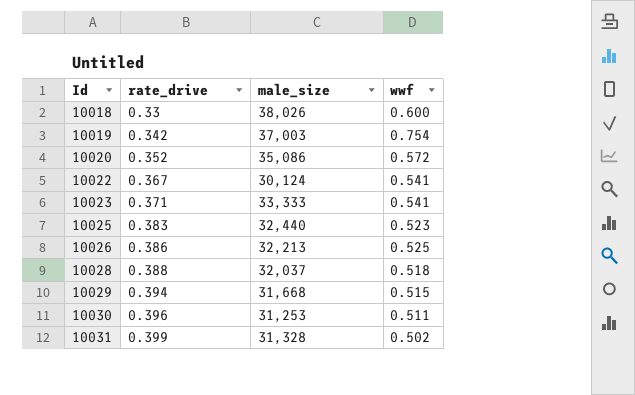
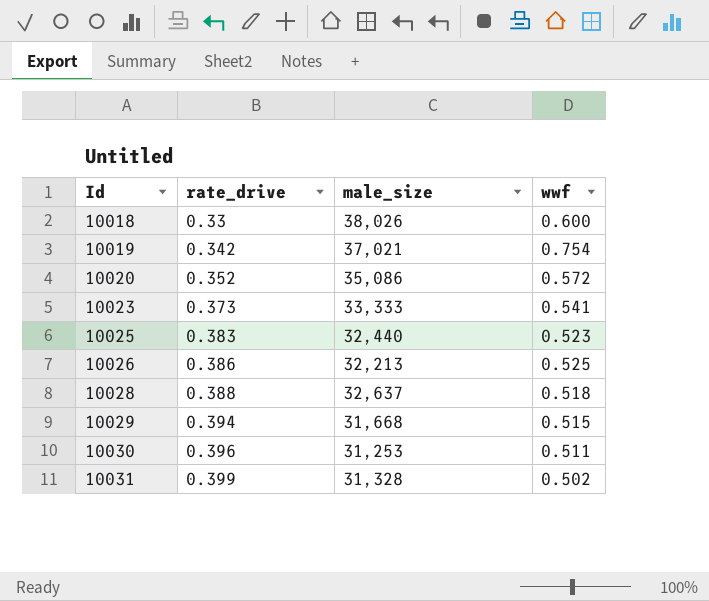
row 10022: 0.367 | 30,124 | 0.541 -> none
10019 | male_size: 37,003 -> 37,021
10023 | rate_drive: 0.371 -> 0.373
10028 | male_size: 32,037 -> 32,637

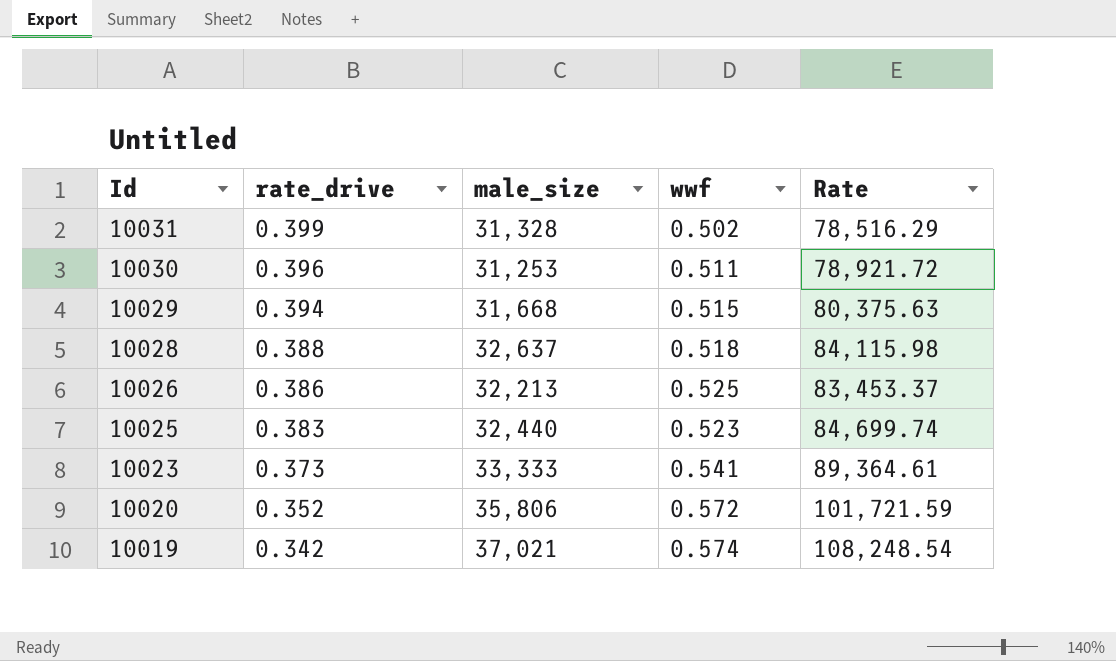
row order: Id ascending -> Id descending
column Rate | formula: none -> [male_size] / [rate_drive]
row 10018: 0.33 | 38,026 | 0.600 -> none
10020 | male_size: 35,086 -> 35,806
10019 | wwf: 0.754 -> 0.574

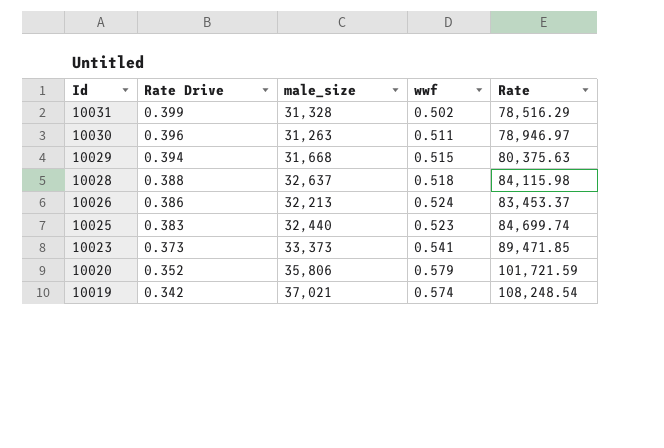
column name: rate_drive -> Rate Drive
10030 | male_size: 31,253 -> 31,263
10030 | Rate: 78,921.72 -> 78,946.97
10026 | wwf: 0.525 -> 0.524
10023 | male_size: 33,333 -> 33,373
10023 | Rate: 89,364.61 -> 89,471.85
10020 | wwf: 0.572 -> 0.579

